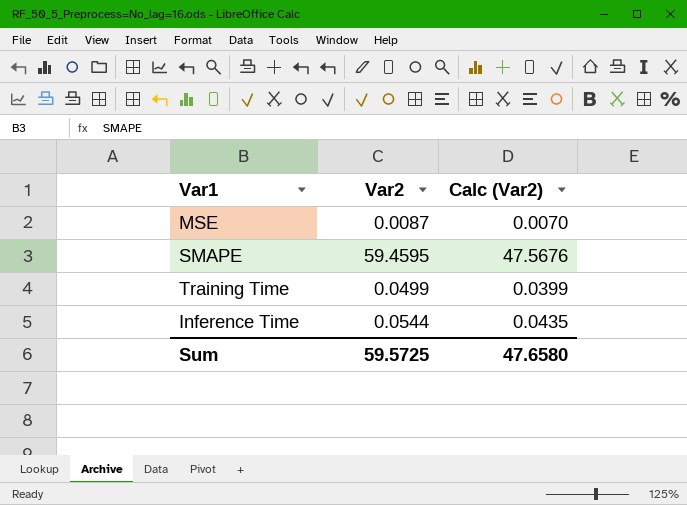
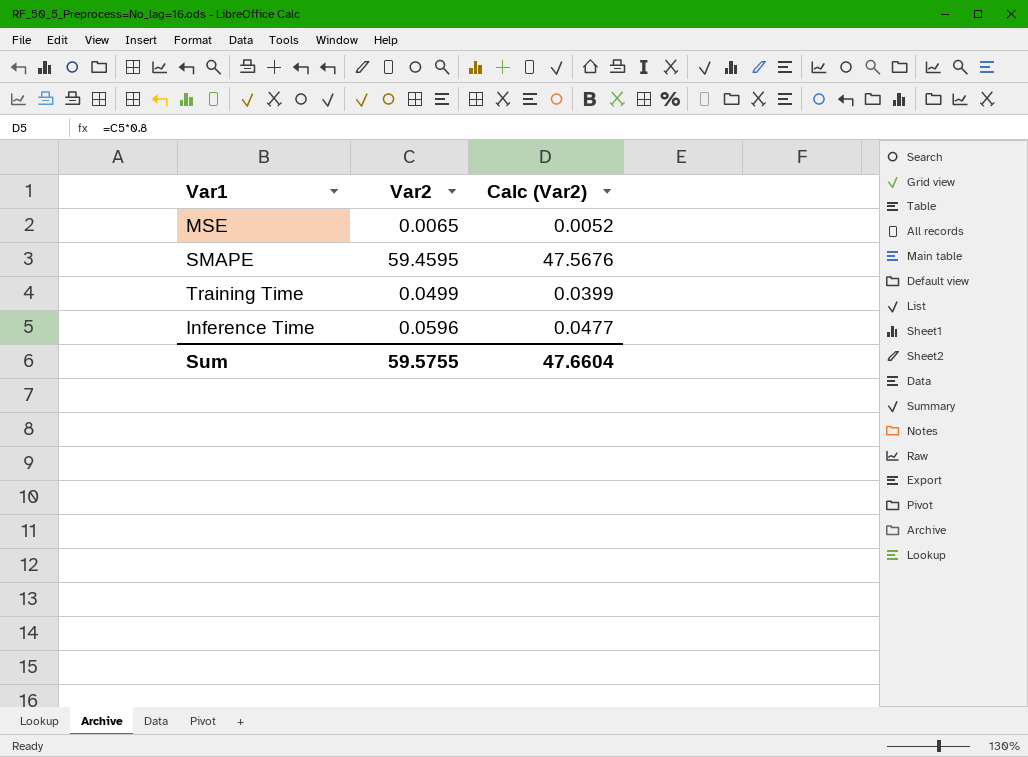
MSE | Var2: 0.0087 -> 0.0065
MSE | Calc (Var2): 0.0070 -> 0.0052
Inference Time | Var2: 0.0544 -> 0.0596
Inference Time | Calc (Var2): 0.0435 -> 0.0477
Sum | Var2: 59.5725 -> 59.5755
Sum | Calc (Var2): 47.6580 -> 47.6604

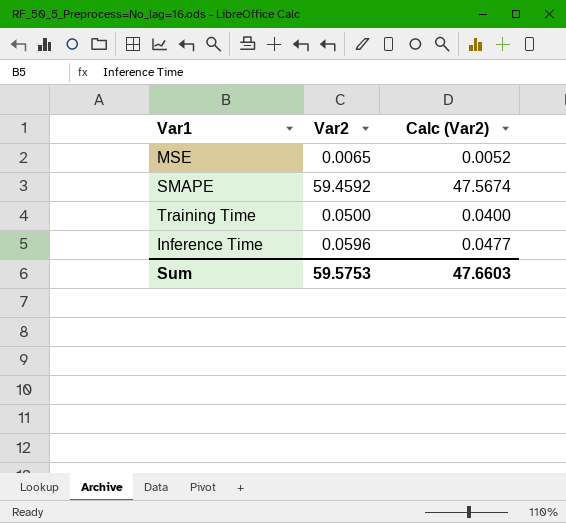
SMAPE | Var2: 59.4595 -> 59.4592
SMAPE | Calc (Var2): 47.5676 -> 47.5674
Training Time | Var2: 0.0499 -> 0.0500
Training Time | Calc (Var2): 0.0399 -> 0.0400
Sum | Var2: 59.5755 -> 59.5753
Sum | Calc (Var2): 47.6604 -> 47.6603

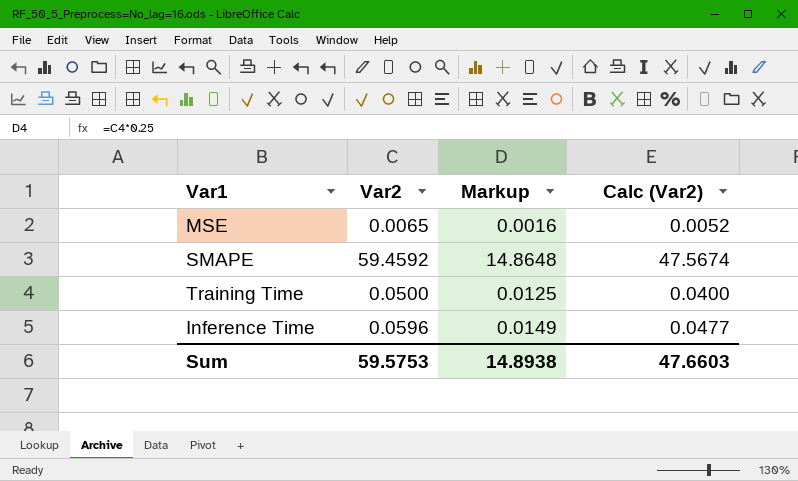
column Markup | formula: none -> [Var2] * 0.25

